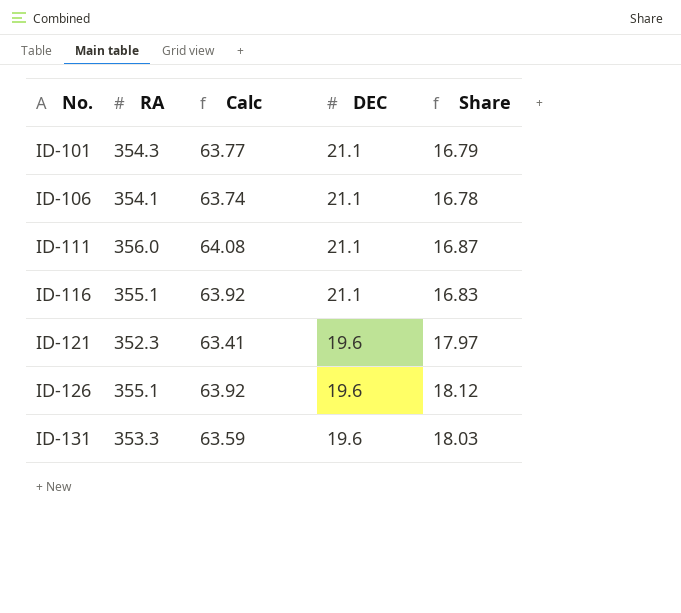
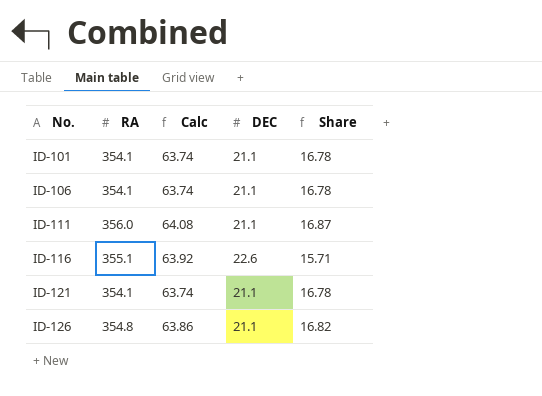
row ID-131: 353.3 | 63.59 | 19.6 | 18.03 -> none
ID-101 | RA: 354.3 -> 354.1
ID-101 | Calc: 63.77 -> 63.74
ID-101 | Share: 16.79 -> 16.78
ID-116 | DEC: 21.1 -> 22.6
ID-116 | Share: 16.83 -> 15.71
ID-121 | RA: 352.3 -> 354.1
ID-121 | Calc: 63.41 -> 63.74
ID-121 | DEC: 19.6 -> 21.1
ID-121 | Share: 17.97 -> 16.78
ID-126 | RA: 355.1 -> 354.8
ID-126 | Calc: 63.92 -> 63.86
ID-126 | DEC: 19.6 -> 21.1
ID-126 | Share: 18.12 -> 16.82

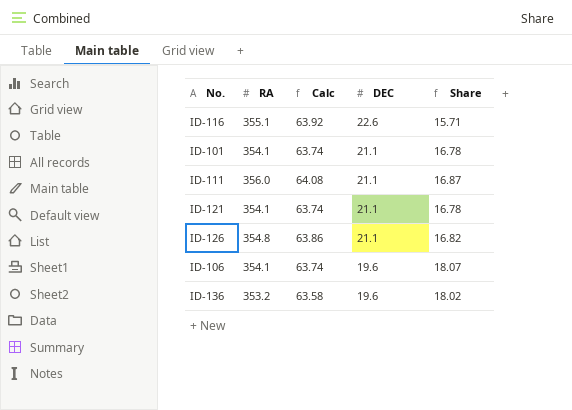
row order: No. ascending -> DEC descending
ID-106 | DEC: 21.1 -> 19.6
ID-106 | Share: 16.78 -> 18.07
row ID-136: none -> 353.2 | 63.58 | 19.6 | 18.02

